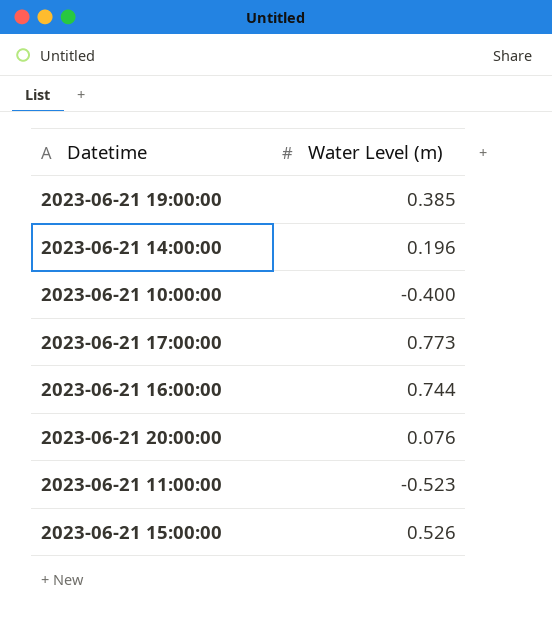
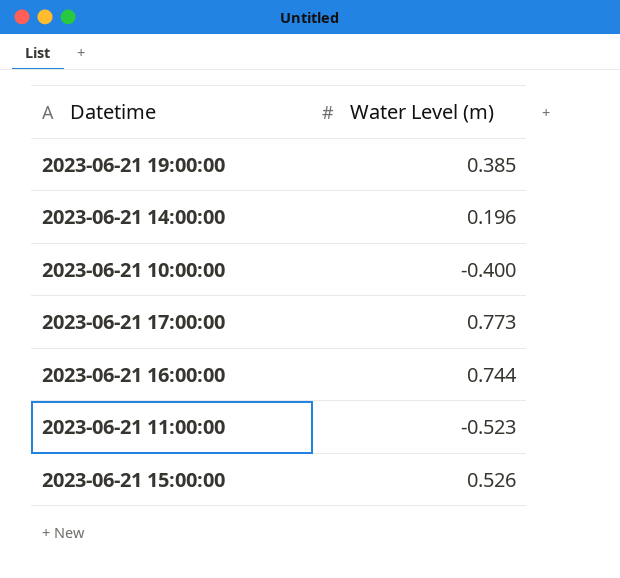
row 2023-06-21 20:00:00: 0.076 -> none

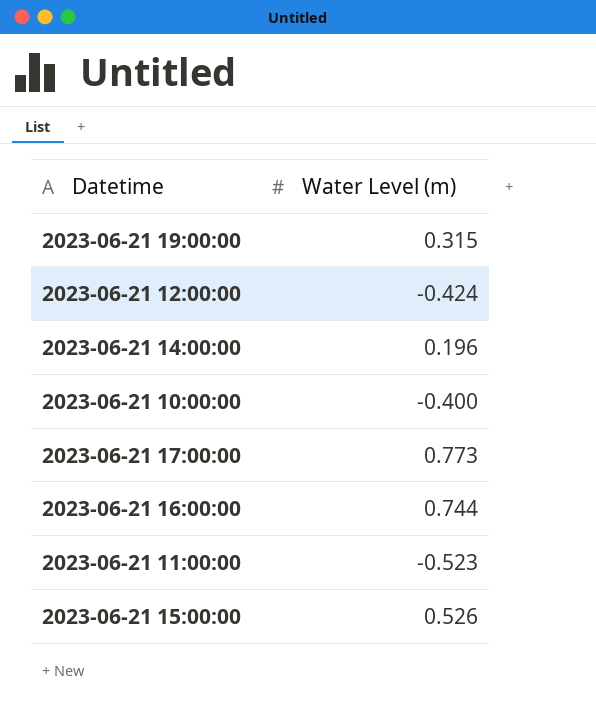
2023-06-21 19:00:00 | Water Level (m): 0.385 -> 0.315
row 2023-06-21 12:00:00: none -> -0.424

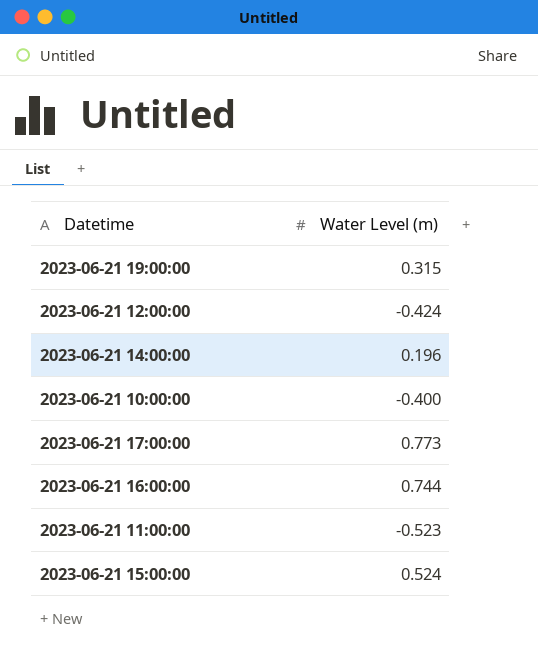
2023-06-21 15:00:00 | Water Level (m): 0.526 -> 0.524

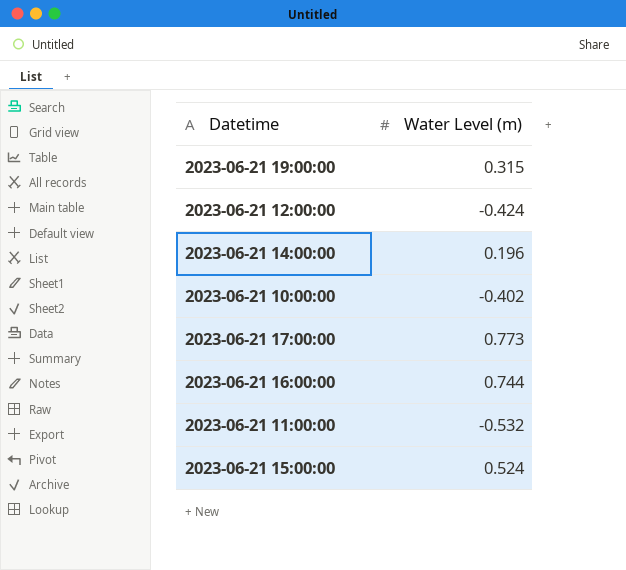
2023-06-21 10:00:00 | Water Level (m): -0.400 -> -0.402
2023-06-21 11:00:00 | Water Level (m): -0.523 -> -0.532

